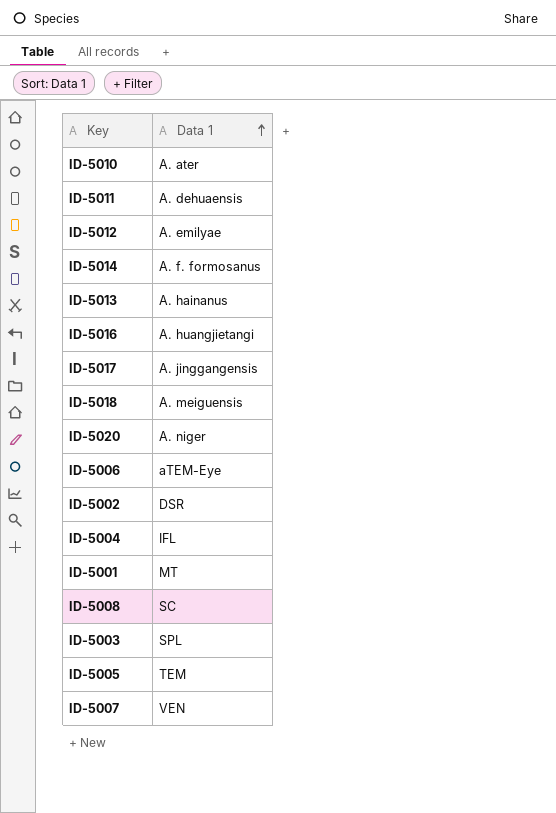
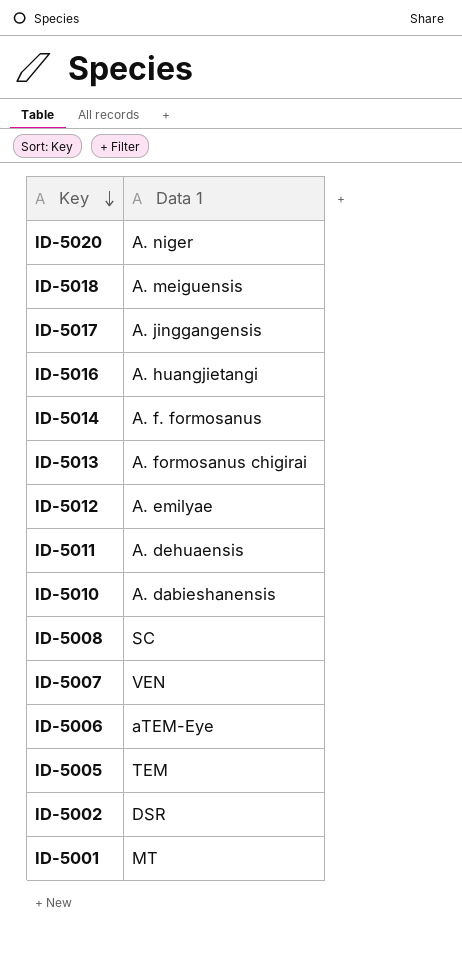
row order: Data 1 ascending -> Key descending
row ID-5004: IFL -> none
row ID-5003: SPL -> none
ID-5013 | Data 1: A. hainanus -> A. formosanus chigirai
ID-5010 | Data 1: A. ater -> A. dabieshanensis

